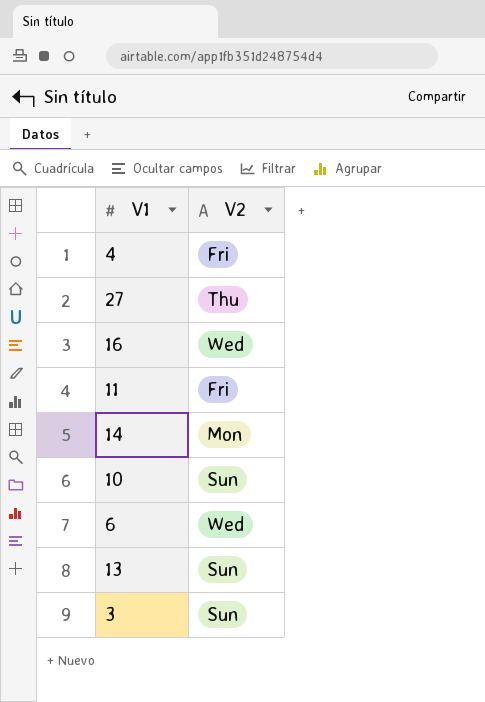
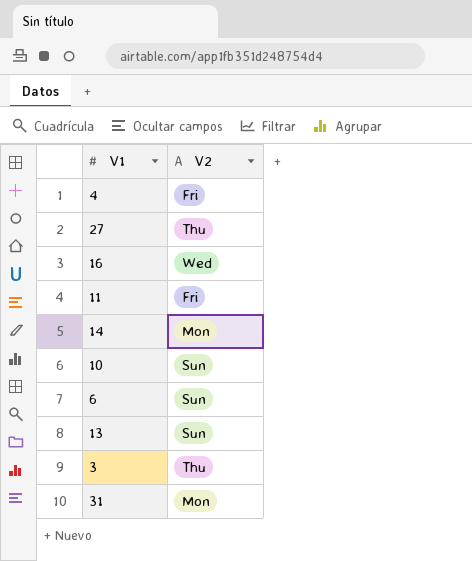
6 | V2: Wed -> Sun
3 | V2: Sun -> Thu
row 31: none -> Mon

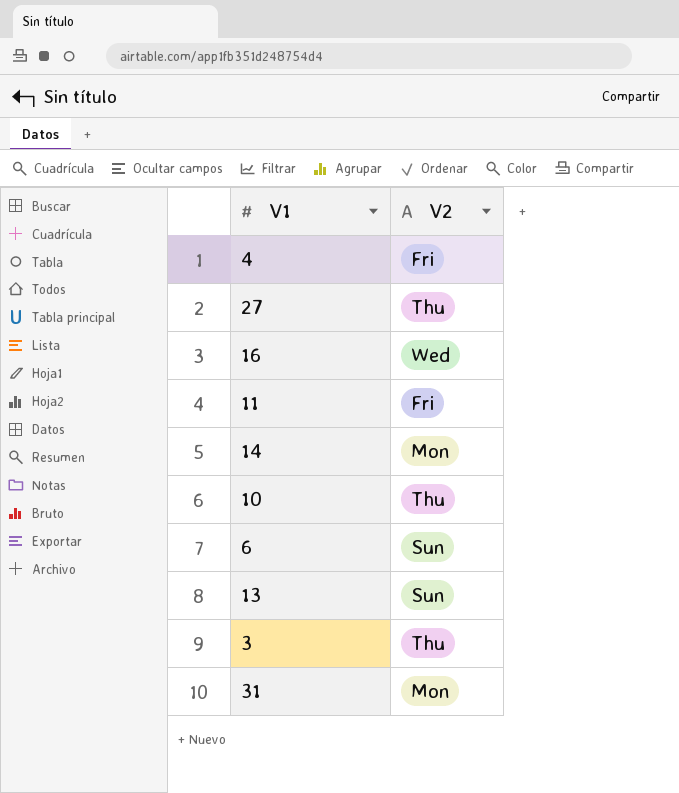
10 | V2: Sun -> Thu

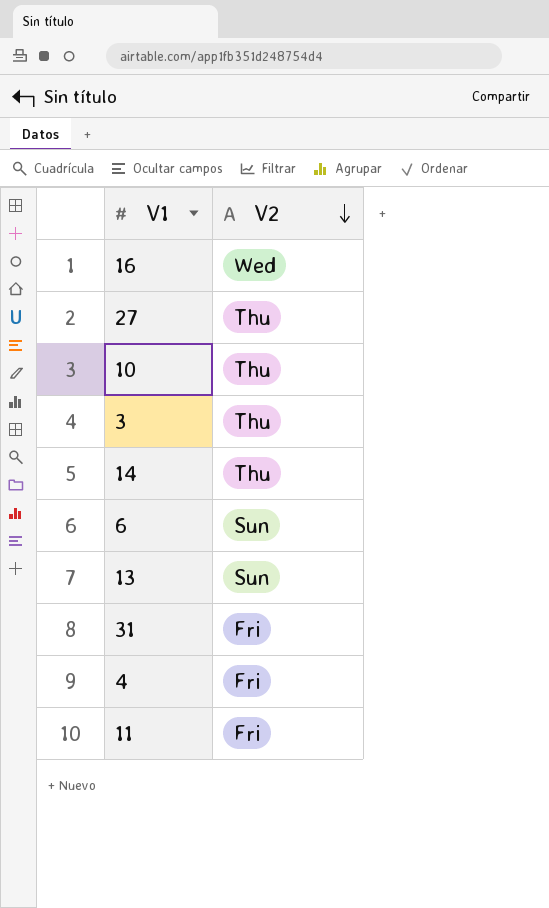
row order: none -> V2 descending
14 | V2: Mon -> Thu
31 | V2: Mon -> Fri

